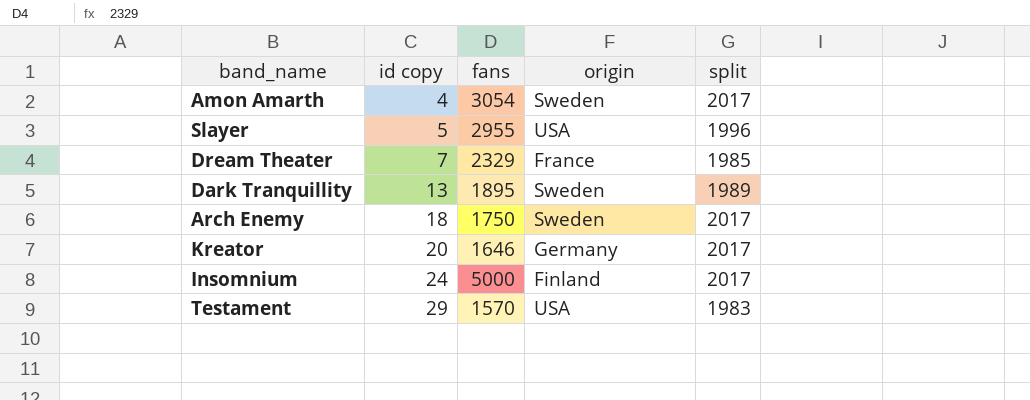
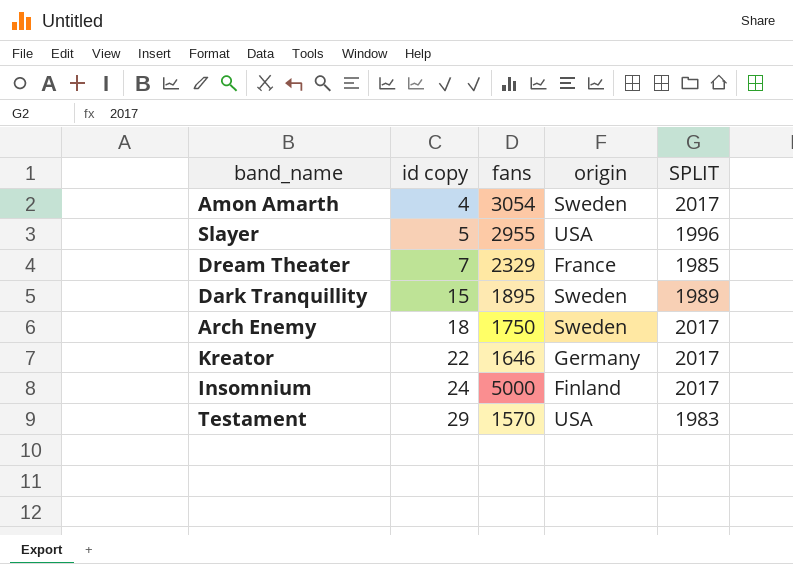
column name: split -> SPLIT
Dark Tranquillity | id copy: 13 -> 15
Kreator | id copy: 20 -> 22

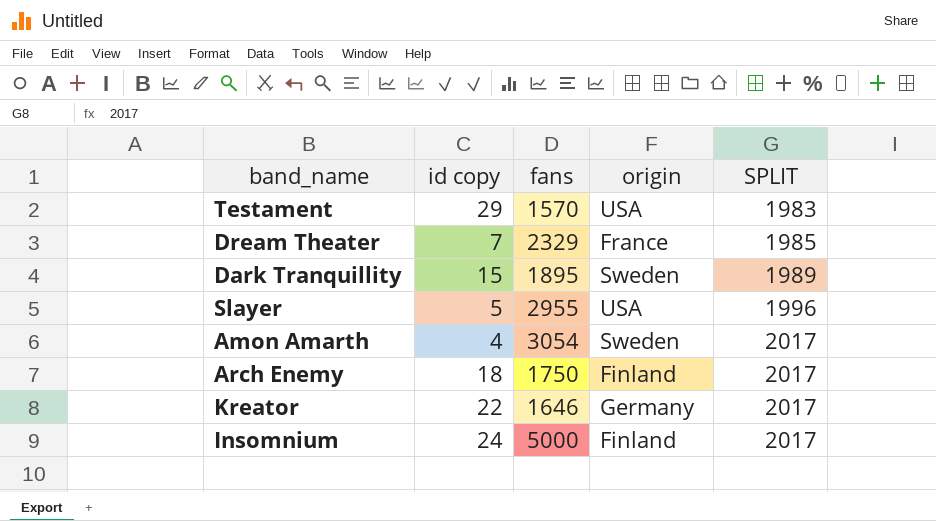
row order: id copy ascending -> SPLIT ascending
Arch Enemy | origin: Sweden -> Finland

